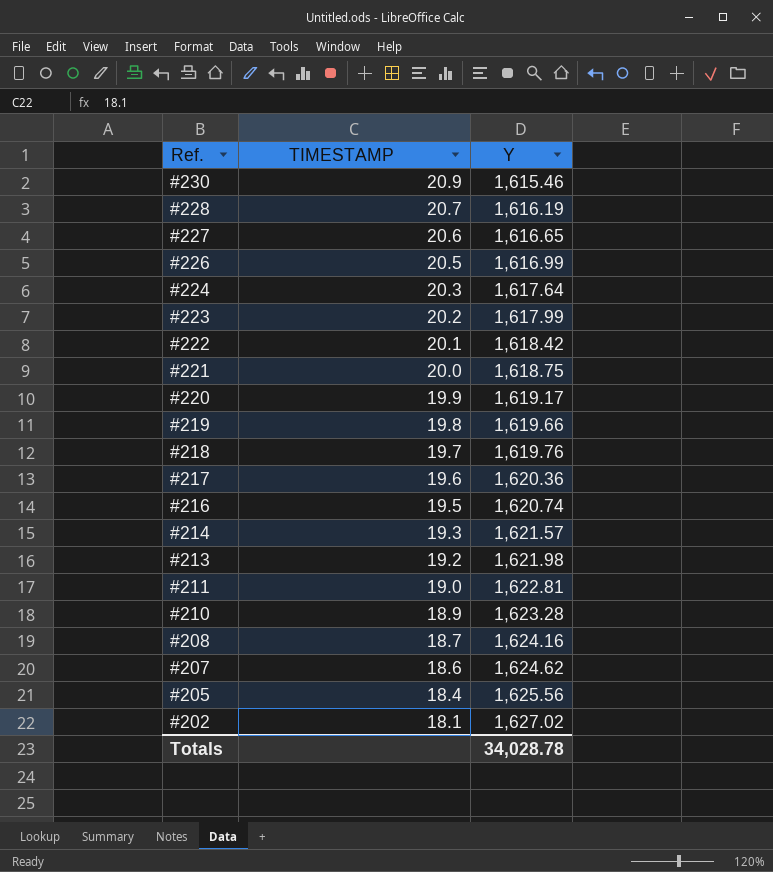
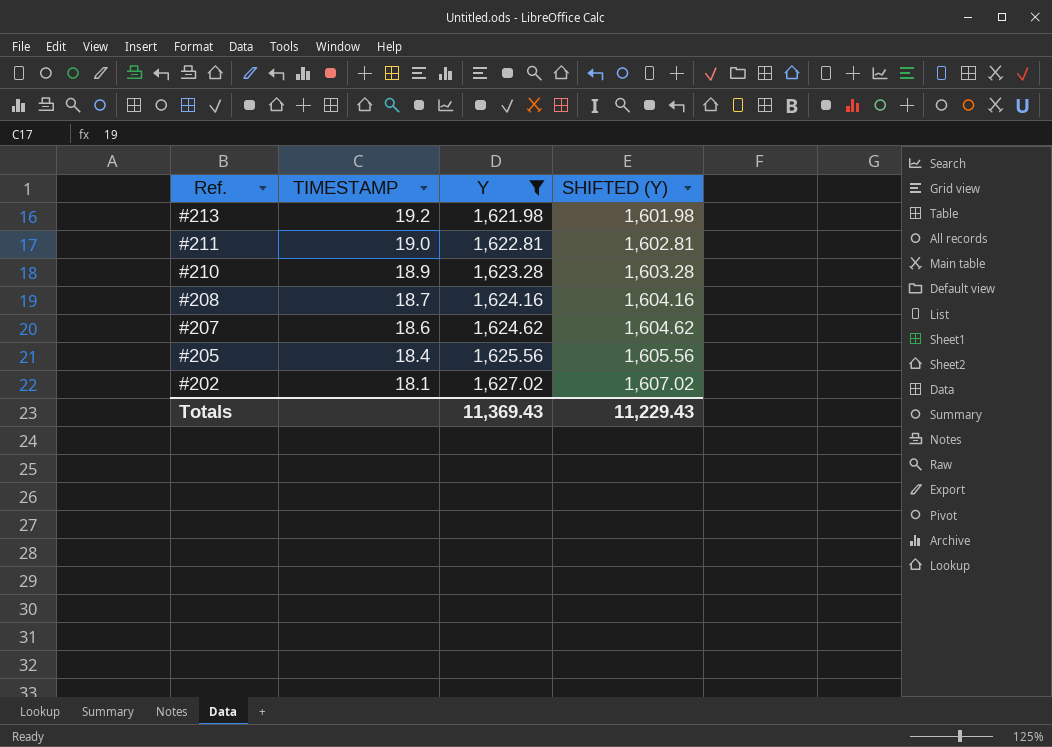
filter: none -> Y >= 1,621.98
column SHIFTED (Y) | formula: none -> [Y] - 20
Totals | Y: 34,028.78 -> 11,369.43

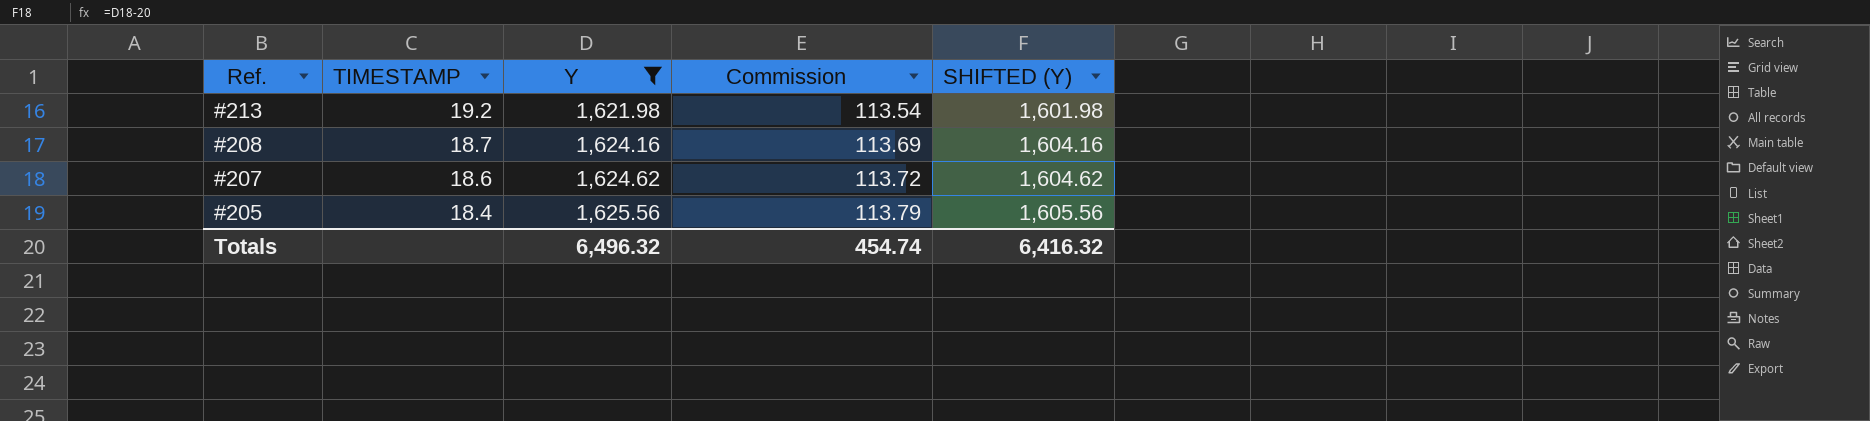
column Commission | formula: none -> [Y] * 0.07
row #211: 19.0 | 1,622.81 | 1,602.81 -> none
row #210: 18.9 | 1,623.28 | 1,603.28 -> none
row #202: 18.1 | 1,627.02 | 1,607.02 -> none
Totals | Y: 11,369.43 -> 6,496.32
Totals | SHIFTED (Y): 11,229.43 -> 6,416.32

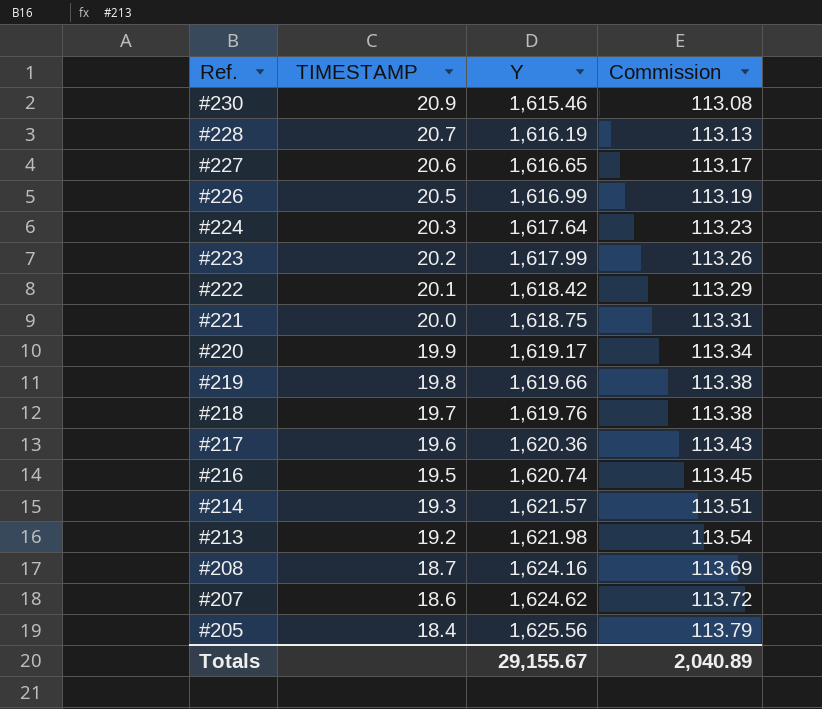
filter: Y >= 1,621.98 -> none
column SHIFTED (Y) | formula: [Y] - 20 -> none
Totals | Y: 6,496.32 -> 29,155.67
Totals | Commission: 454.74 -> 2,040.89

